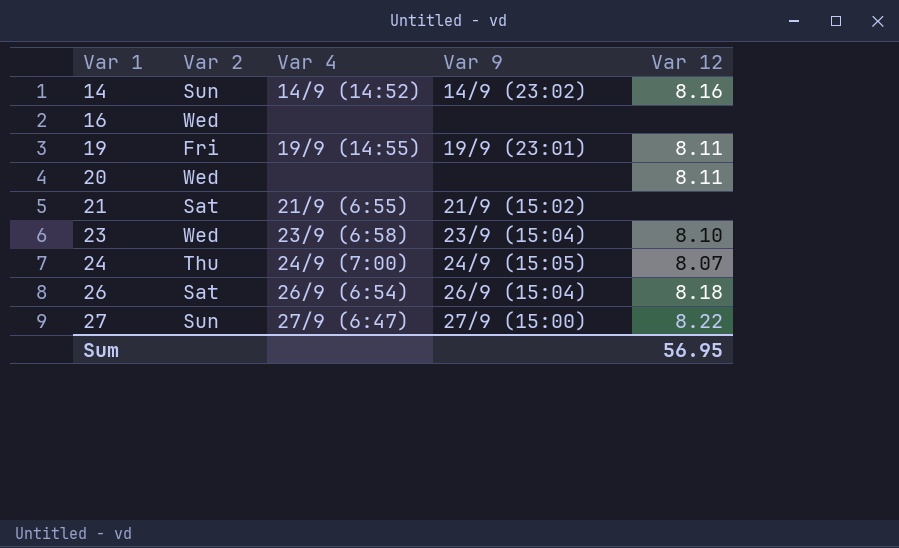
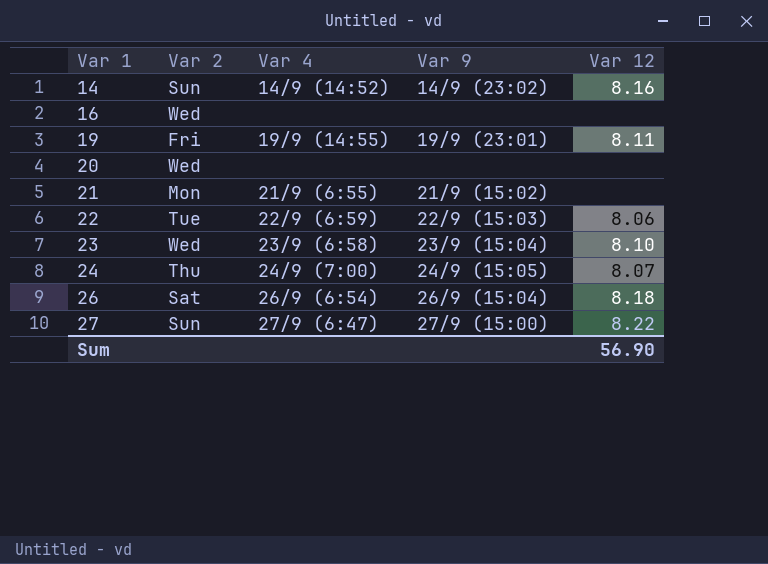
20 | Var 12: 8.11 -> none
21 | Var 2: Sat -> Mon
row 22: none -> Tue | 22/9 (6:59) | 22/9 (15:03) | 8.06
Sum | Var 12: 56.95 -> 56.90

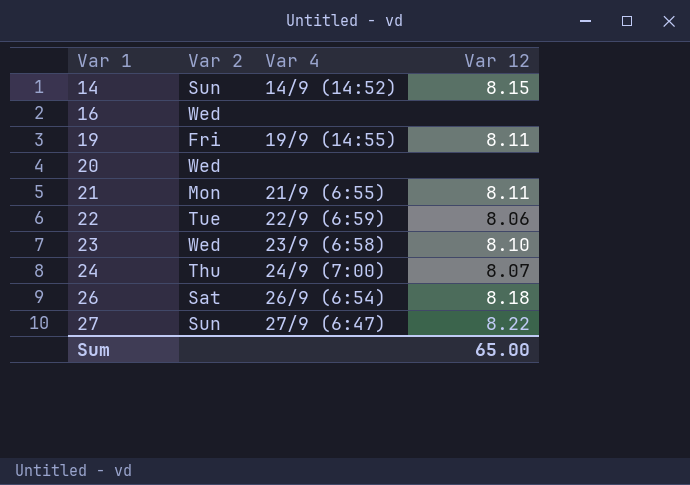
column Var 9 | position: 4 -> none
14 | Var 12: 8.16 -> 8.15
21 | Var 12: none -> 8.11
Sum | Var 12: 56.90 -> 65.00

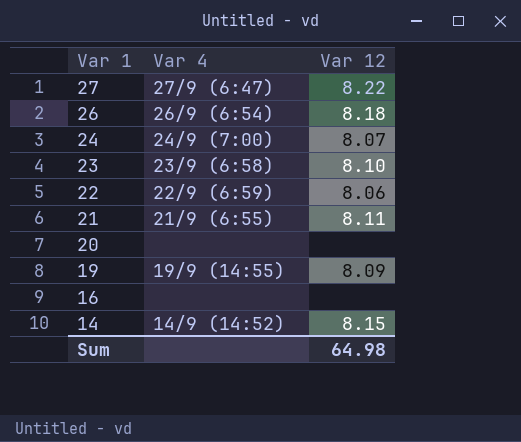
row order: Var 1 ascending -> Var 1 descending
column Var 2 | position: 2 -> none
19 | Var 12: 8.11 -> 8.09
Sum | Var 12: 65.00 -> 64.98

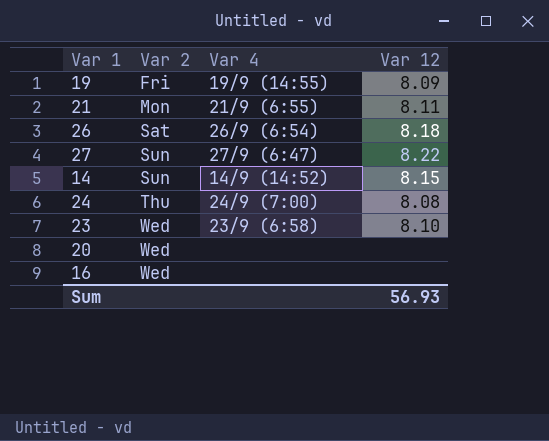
row order: Var 1 descending -> Var 2 ascending
column Var 2 | position: none -> 2
row 22: 22/9 (6:59) | 8.06 -> none
24 | Var 12: 8.07 -> 8.08
Sum | Var 12: 64.98 -> 56.93

